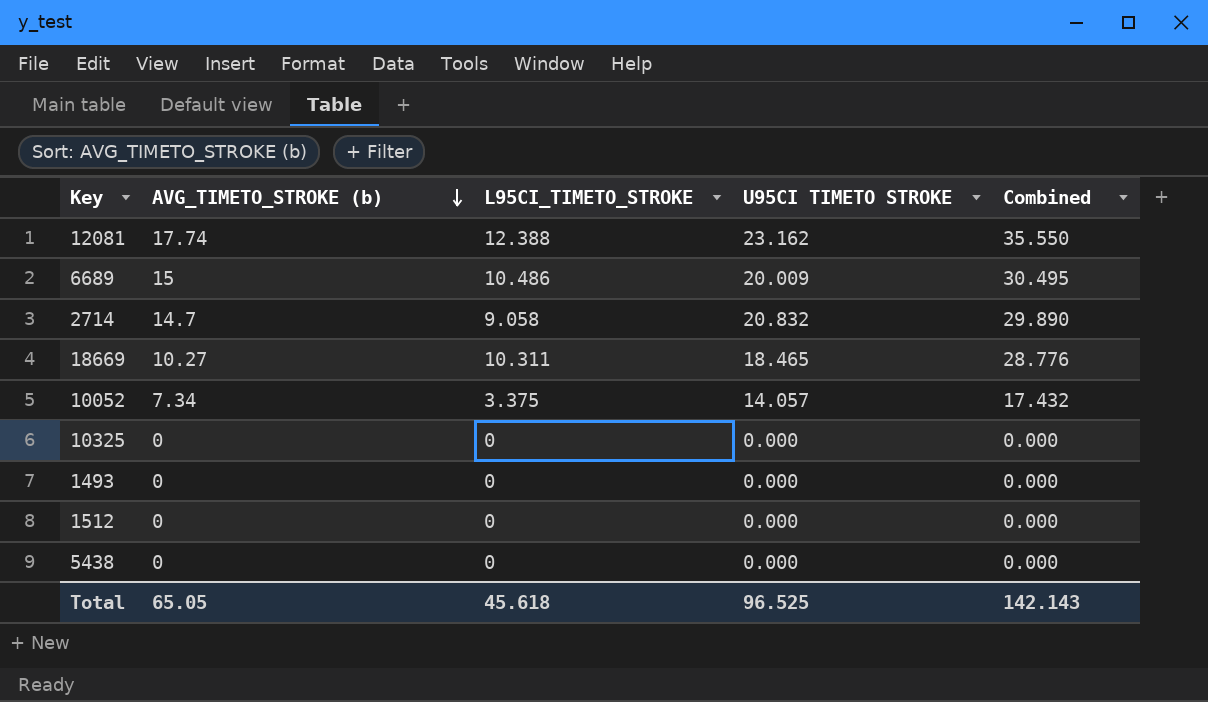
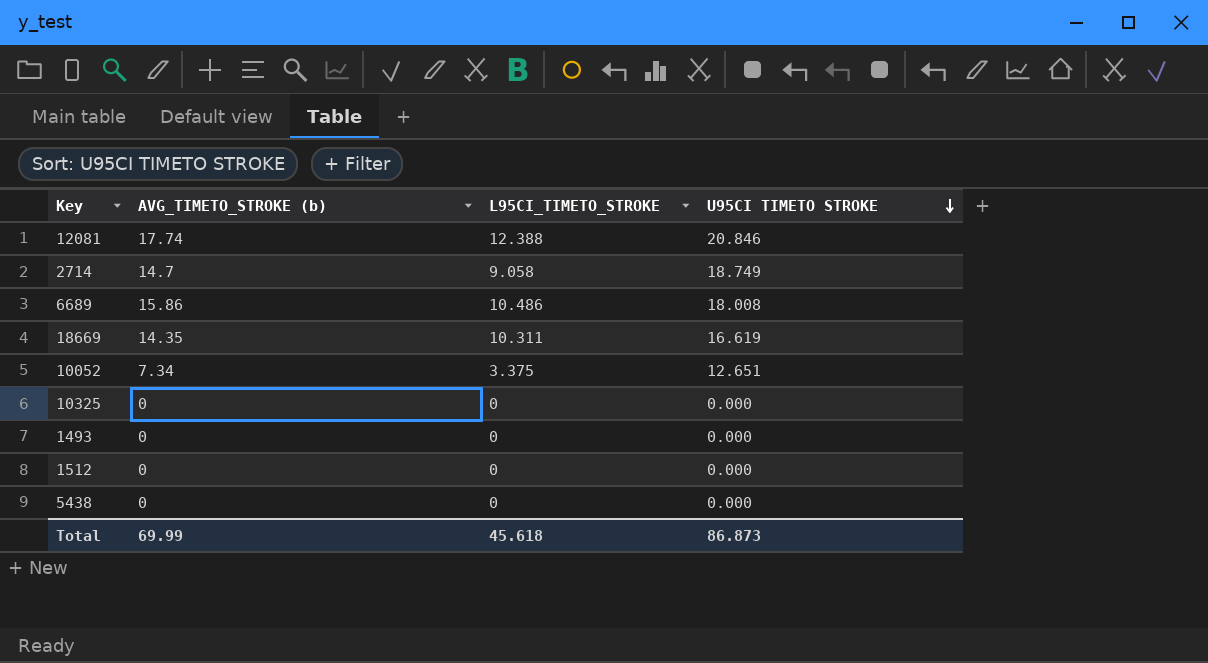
row order: AVG_TIMETO_STROKE (b) descending -> U95CI TIMETO STROKE descending
column Combined | formula: [L95CI_TIMETO_STROKE] + [U95CI TIMETO STROKE] -> none
12081 | U95CI TIMETO STROKE: 23.162 -> 20.846
2714 | U95CI TIMETO STROKE: 20.832 -> 18.749
6689 | AVG_TIMETO_STROKE (b): 15 -> 15.86
6689 | U95CI TIMETO STROKE: 20.009 -> 18.008
18669 | AVG_TIMETO_STROKE (b): 10.27 -> 14.35
18669 | U95CI TIMETO STROKE: 18.465 -> 16.619
10052 | U95CI TIMETO STROKE: 14.057 -> 12.651
Total | AVG_TIMETO_STROKE (b): 65.05 -> 69.99
Total | U95CI TIMETO STROKE: 96.525 -> 86.873

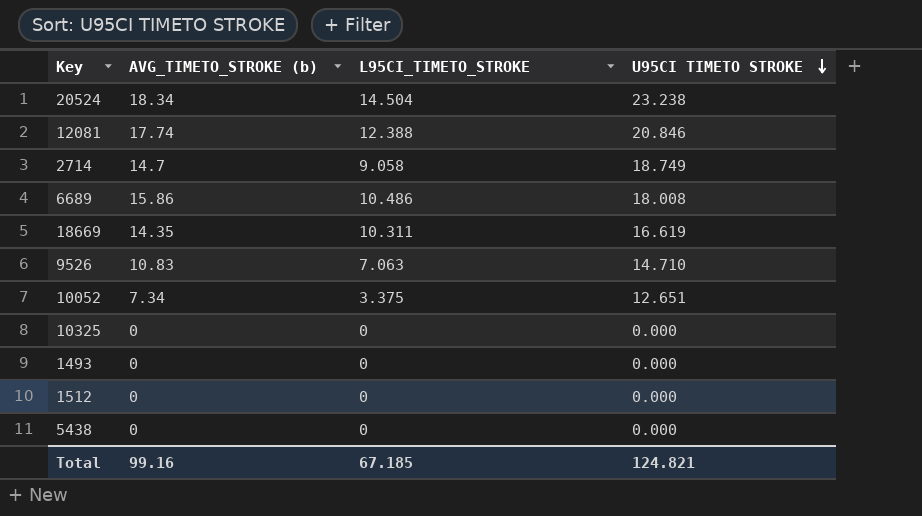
row 20524: none -> 18.34 | 14.504 | 23.238
row 9526: none -> 10.83 | 7.063 | 14.710
Total | AVG_TIMETO_STROKE (b): 69.99 -> 99.16
Total | L95CI_TIMETO_STROKE: 45.618 -> 67.185
Total | U95CI TIMETO STROKE: 86.873 -> 124.821

